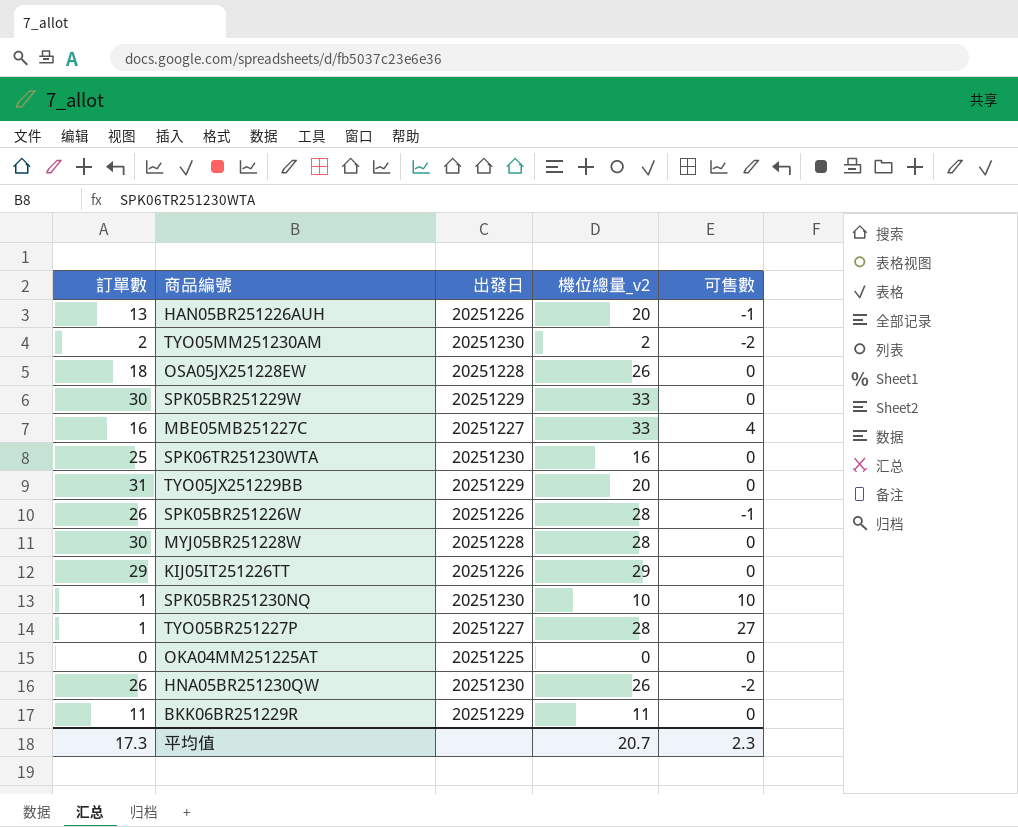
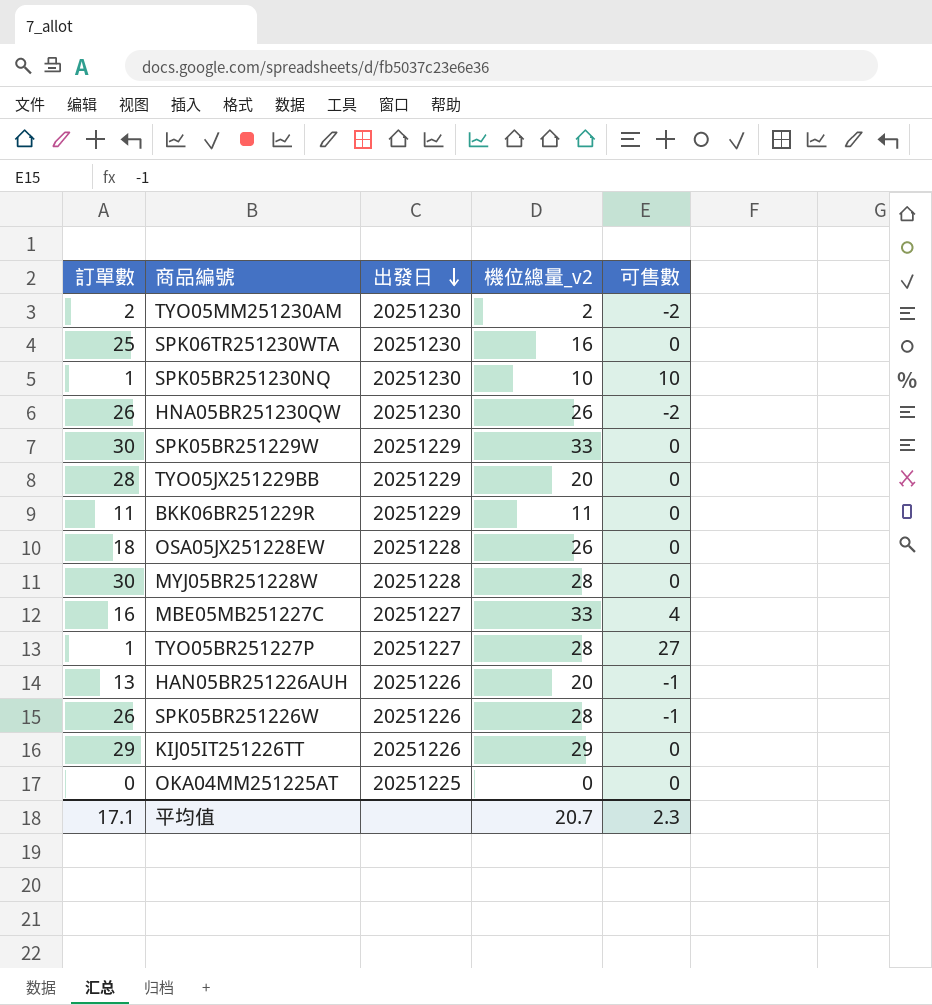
row order: none -> 出發日 descending
TYO05JX251229BB | 訂單數: 31 -> 28
平均值 | 訂單數: 17.3 -> 17.1

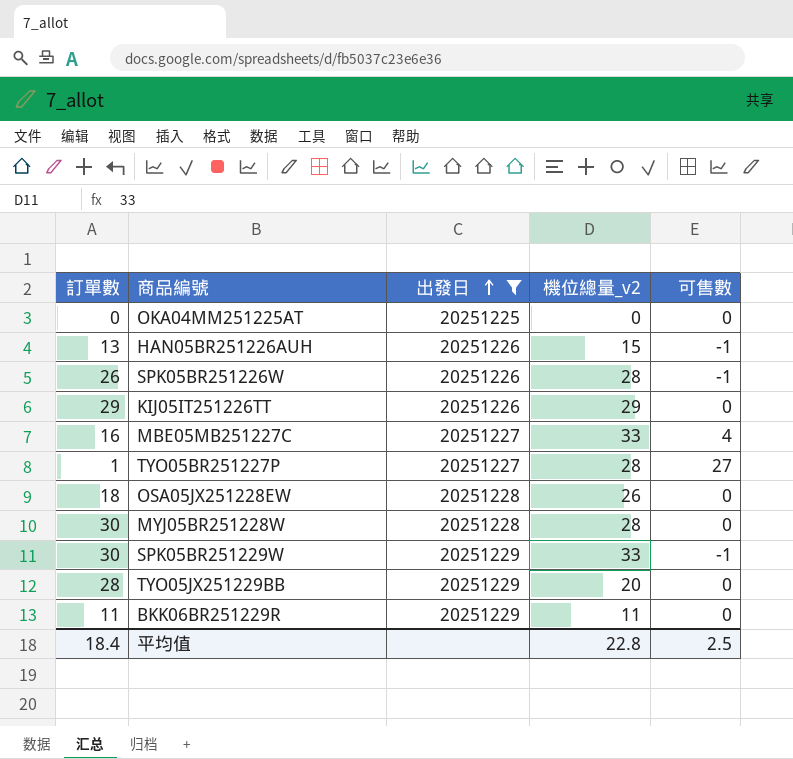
filter: none -> 出發日 != 20251230
row order: 出發日 descending -> 出發日 ascending
HAN05BR251226AUH | 機位總量_v2: 20 -> 15
SPK05BR251229W | 可售數: 0 -> -1
平均值 | 訂單數: 17.1 -> 18.4
平均值 | 機位總量_v2: 20.7 -> 22.8
平均值 | 可售數: 2.3 -> 2.5

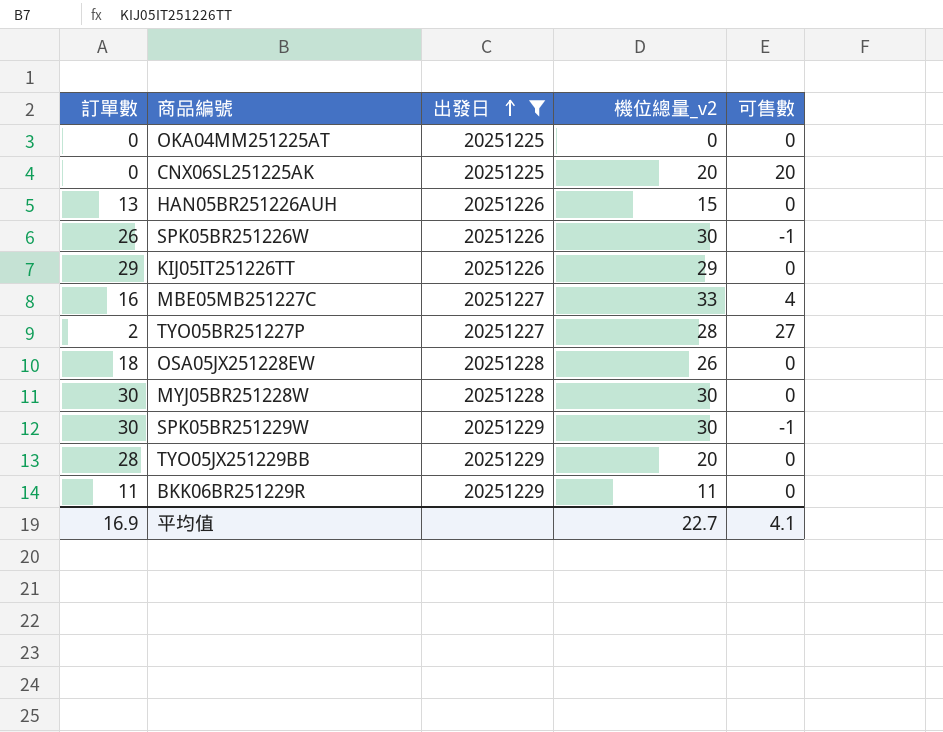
row CNX06SL251225AK: none -> 0 | 20251225 | 20 | 20
HAN05BR251226AUH | 可售數: -1 -> 0
SPK05BR251226W | 機位總量_v2: 28 -> 30
TYO05BR251227P | 訂單數: 1 -> 2
MYJ05BR251228W | 機位總量_v2: 28 -> 30
SPK05BR251229W | 機位總量_v2: 33 -> 30
平均值 | 訂單數: 18.4 -> 16.9
平均值 | 機位總量_v2: 22.8 -> 22.7
平均值 | 可售數: 2.5 -> 4.1

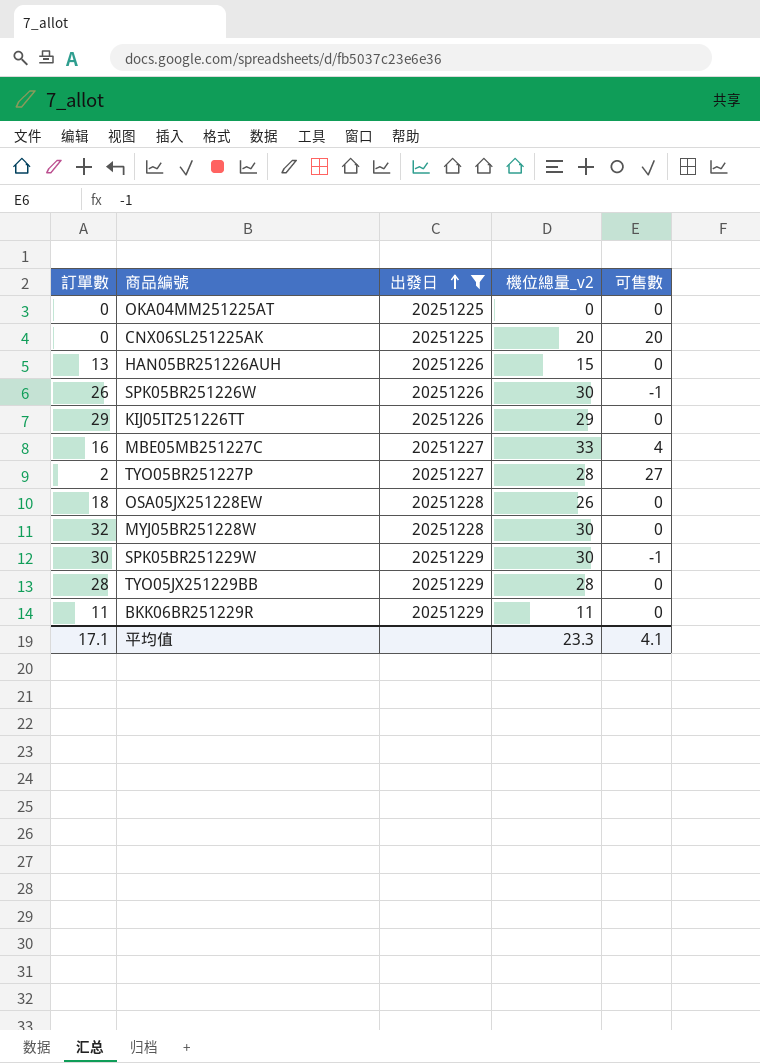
MYJ05BR251228W | 訂單數: 30 -> 32
TYO05JX251229BB | 機位總量_v2: 20 -> 28
平均值 | 訂單數: 16.9 -> 17.1
平均值 | 機位總量_v2: 22.7 -> 23.3

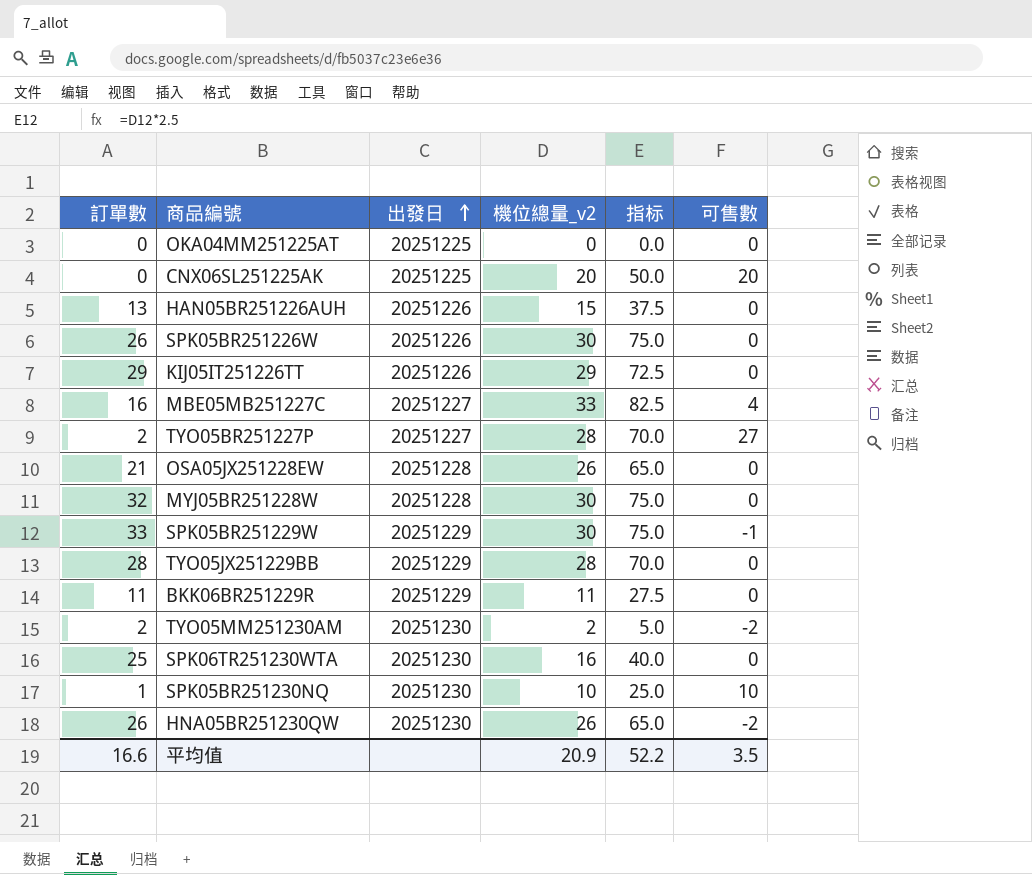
filter: 出發日 != 20251230 -> none
column 指标 | formula: none -> [機位總量_v2] * 2.5
SPK05BR251226W | 可售數: -1 -> 0
OSA05JX251228EW | 訂單數: 18 -> 21
SPK05BR251229W | 訂單數: 30 -> 33
平均值 | 訂單數: 17.1 -> 16.6
平均值 | 機位總量_v2: 23.3 -> 20.9
平均值 | 可售數: 4.1 -> 3.5

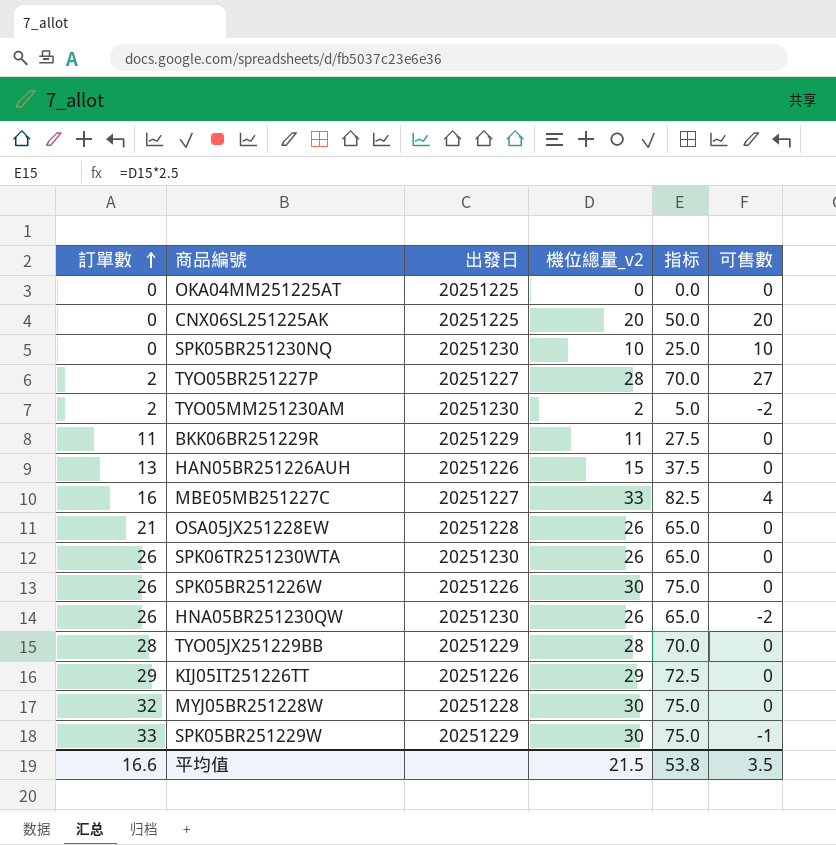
row order: 出發日 ascending -> 訂單數 ascending
SPK05BR251230NQ | 訂單數: 1 -> 0
SPK06TR251230WTA | 訂單數: 25 -> 26
SPK06TR251230WTA | 機位總量_v2: 16 -> 26
SPK06TR251230WTA | 指标: 40.0 -> 65.0
平均值 | 機位總量_v2: 20.9 -> 21.5
平均值 | 指标: 52.2 -> 53.8

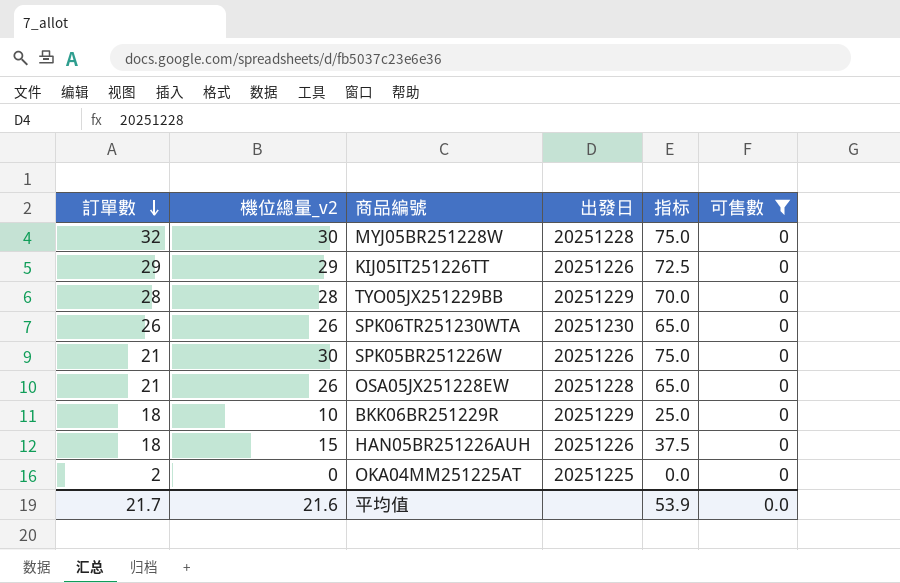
filter: none -> 可售數 = 0
row order: 訂單數 ascending -> 訂單數 descending
column 機位總量_v2 | position: 4 -> 2
SPK05BR251226W | 訂單數: 26 -> 21
BKK06BR251229R | 訂單數: 11 -> 18
BKK06BR251229R | 機位總量_v2: 11 -> 10
BKK06BR251229R | 指标: 27.5 -> 25.0
HAN05BR251226AUH | 訂單數: 13 -> 18
OKA04MM251225AT | 訂單數: 0 -> 2
平均值 | 訂單數: 16.6 -> 21.7
平均值 | 機位總量_v2: 21.5 -> 21.6
平均值 | 指标: 53.8 -> 53.9
平均值 | 可售數: 3.5 -> 0.0

